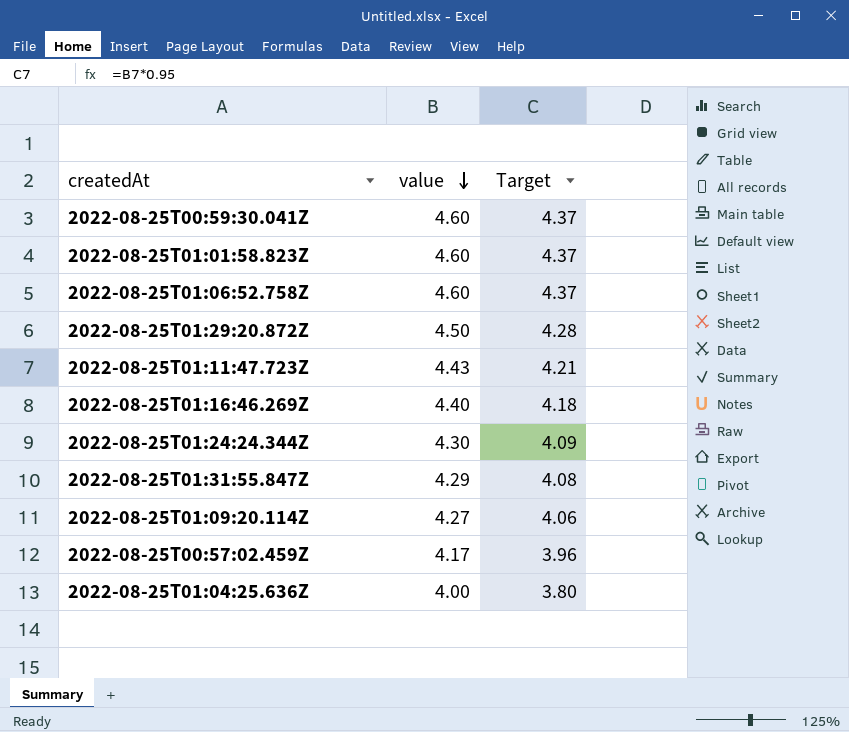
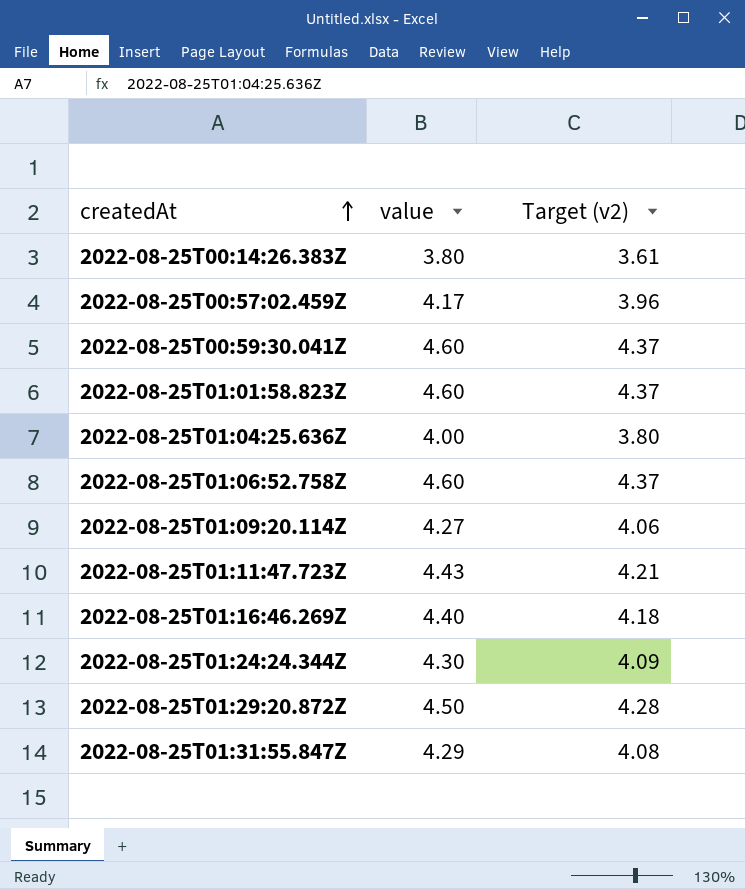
row order: value descending -> createdAt ascending
column name: Target -> Target (v2)
row 2022-08-25T00:14:26.383Z: none -> 3.80 | 3.61

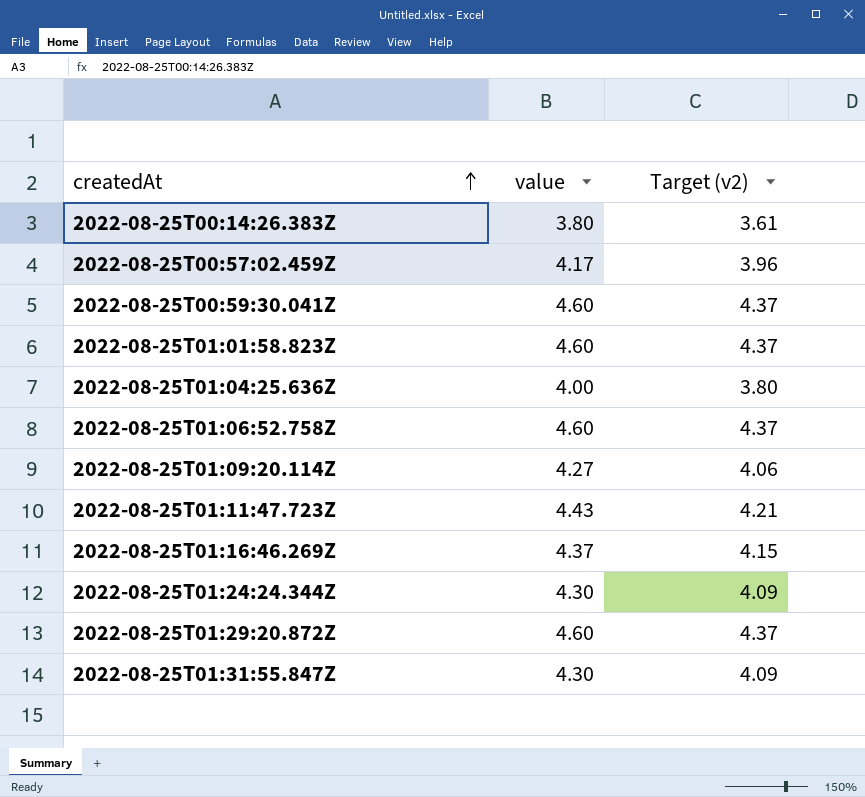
2022-08-25T01:16:46.269Z | value: 4.40 -> 4.37
2022-08-25T01:16:46.269Z | Target (v2): 4.18 -> 4.15
2022-08-25T01:29:20.872Z | value: 4.50 -> 4.60
2022-08-25T01:29:20.872Z | Target (v2): 4.28 -> 4.37
2022-08-25T01:31:55.847Z | value: 4.29 -> 4.30
2022-08-25T01:31:55.847Z | Target (v2): 4.08 -> 4.09

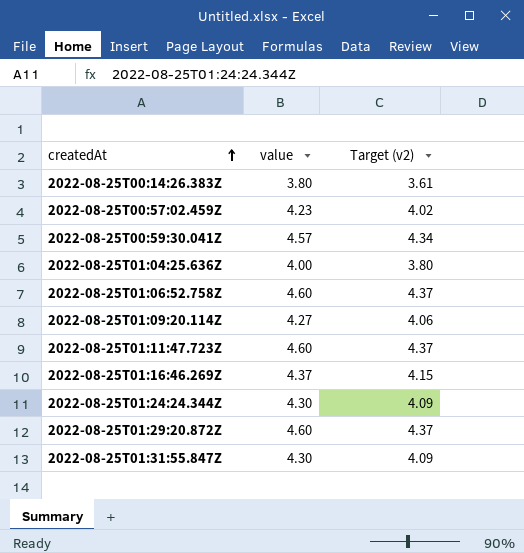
row 2022-08-25T01:01:58.823Z: 4.60 | 4.37 -> none
2022-08-25T00:57:02.459Z | value: 4.17 -> 4.23
2022-08-25T00:57:02.459Z | Target (v2): 3.96 -> 4.02
2022-08-25T00:59:30.041Z | value: 4.60 -> 4.57
2022-08-25T00:59:30.041Z | Target (v2): 4.37 -> 4.34
2022-08-25T01:11:47.723Z | value: 4.43 -> 4.60
2022-08-25T01:11:47.723Z | Target (v2): 4.21 -> 4.37

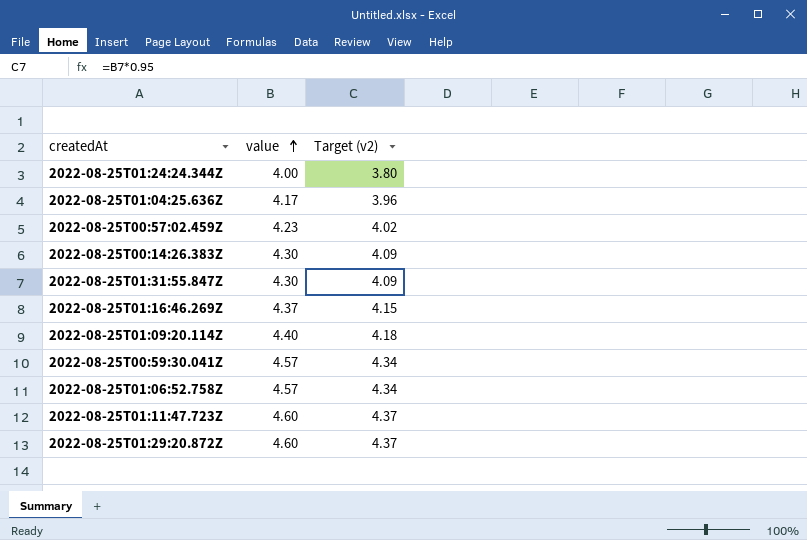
row order: createdAt ascending -> value ascending
2022-08-25T01:24:24.344Z | value: 4.30 -> 4.00
2022-08-25T01:24:24.344Z | Target (v2): 4.09 -> 3.80
2022-08-25T01:04:25.636Z | value: 4.00 -> 4.17
2022-08-25T01:04:25.636Z | Target (v2): 3.80 -> 3.96
2022-08-25T00:14:26.383Z | value: 3.80 -> 4.30
2022-08-25T00:14:26.383Z | Target (v2): 3.61 -> 4.09
2022-08-25T01:09:20.114Z | value: 4.27 -> 4.40
2022-08-25T01:09:20.114Z | Target (v2): 4.06 -> 4.18
2022-08-25T01:06:52.758Z | value: 4.60 -> 4.57
2022-08-25T01:06:52.758Z | Target (v2): 4.37 -> 4.34

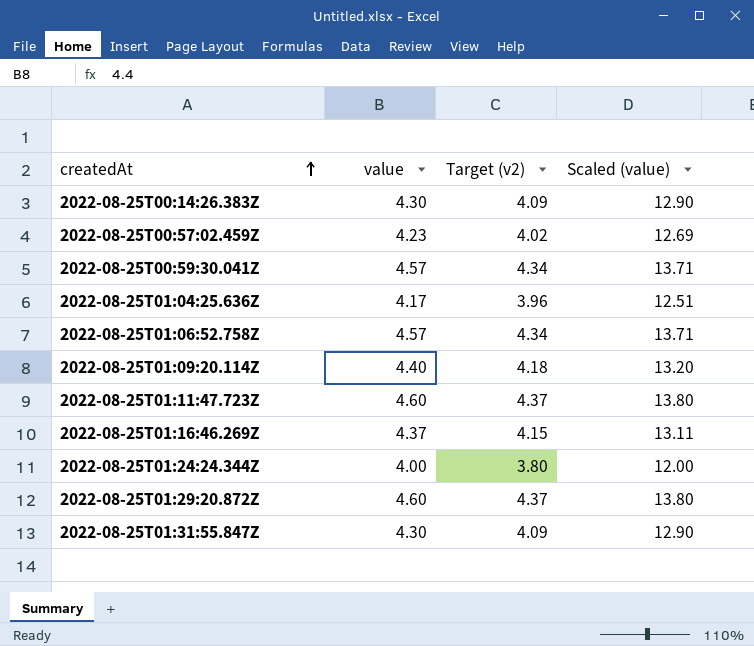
row order: value ascending -> createdAt ascending
column Scaled (value) | formula: none -> [value] * 3

